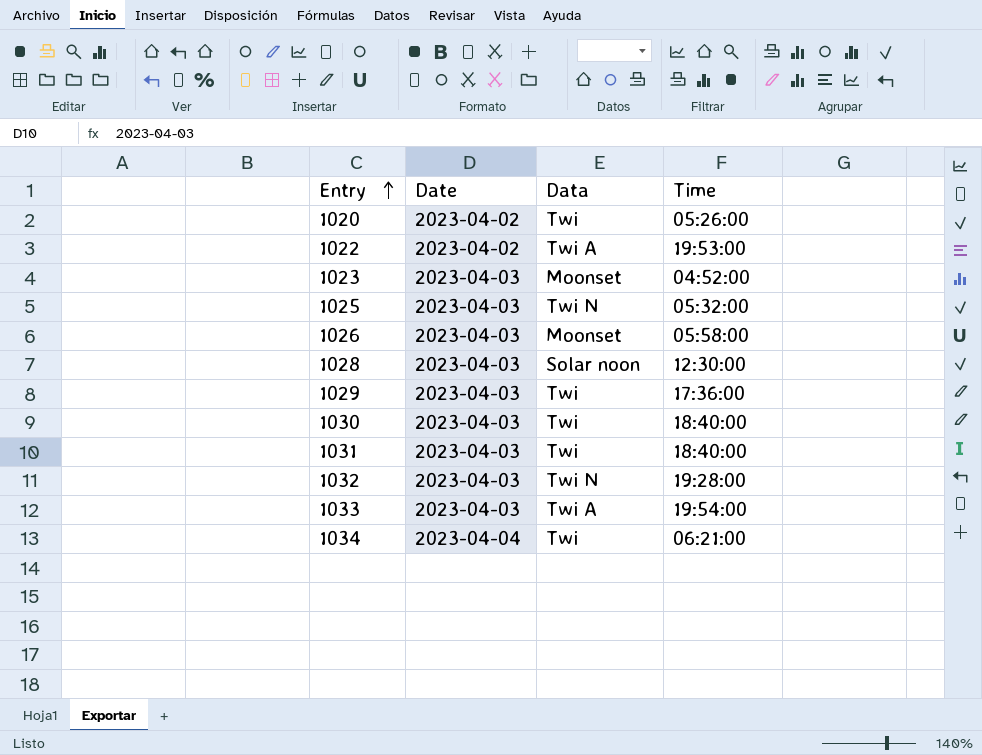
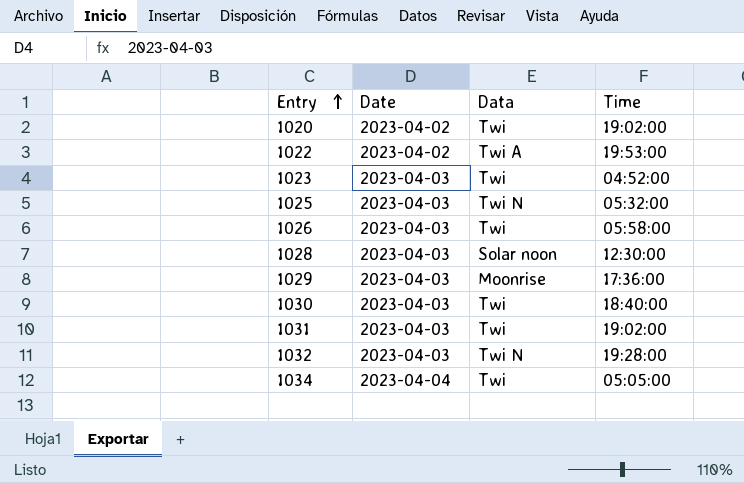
row 1033: 2023-04-03 | Twi A | 19:54:00 -> none
1020 | Time: 05:26:00 -> 19:02:00
1023 | Data: Moonset -> Twi
1026 | Data: Moonset -> Twi
1029 | Data: Twi -> Moonrise
1031 | Time: 18:40:00 -> 19:02:00
1034 | Time: 06:21:00 -> 05:05:00

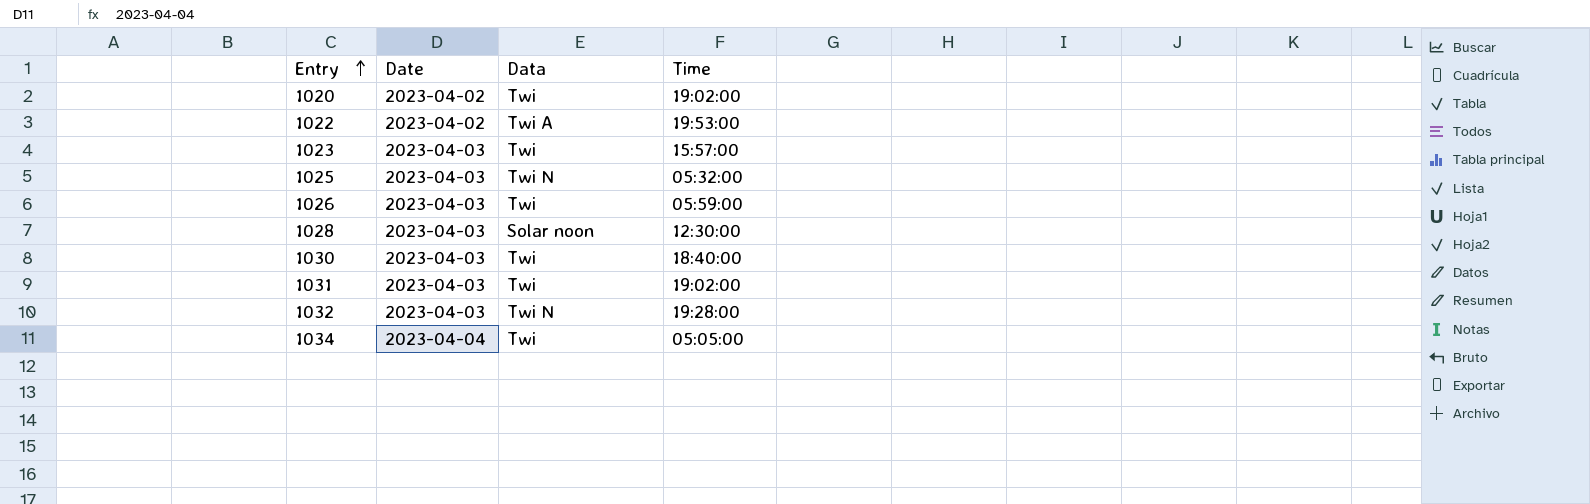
row 1029: 2023-04-03 | Moonrise | 17:36:00 -> none
1023 | Time: 04:52:00 -> 15:57:00
1026 | Time: 05:58:00 -> 05:59:00

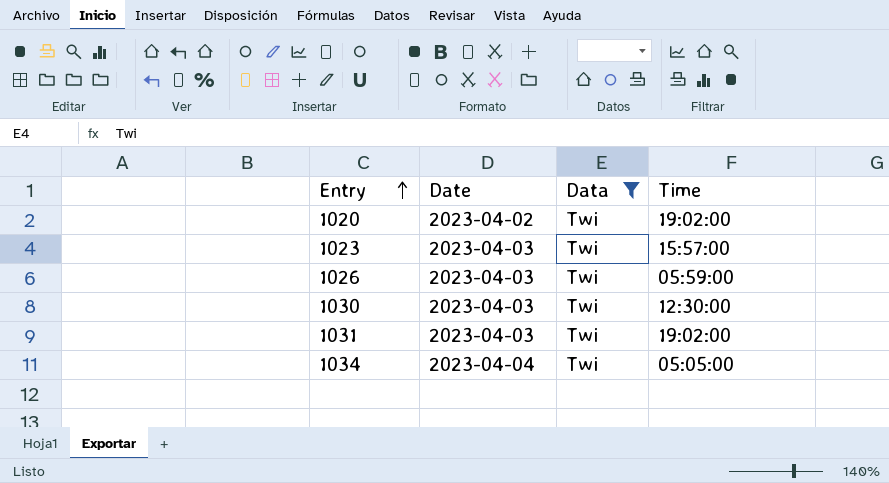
filter: none -> Data = Twi
1030 | Time: 18:40:00 -> 12:30:00

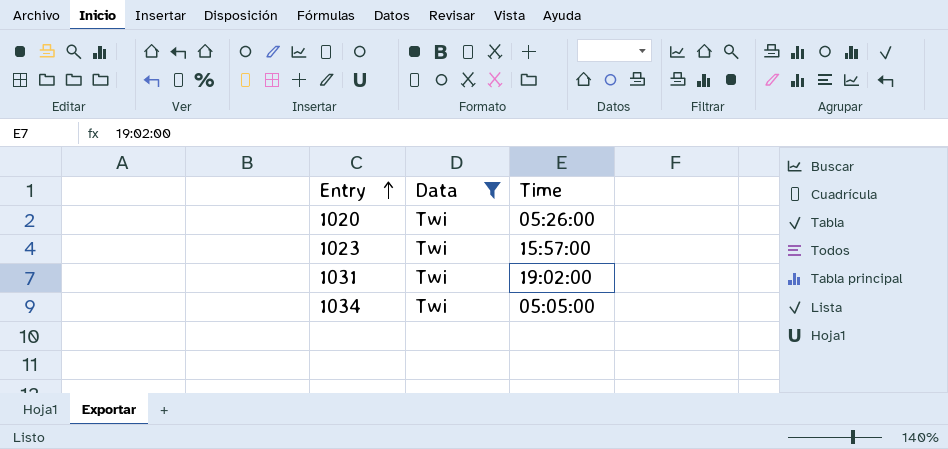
column Date | position: 2 -> none
row 1026: 2023-04-03 | Twi | 05:59:00 -> none
row 1030: 2023-04-03 | Twi | 12:30:00 -> none
1020 | Time: 19:02:00 -> 05:26:00

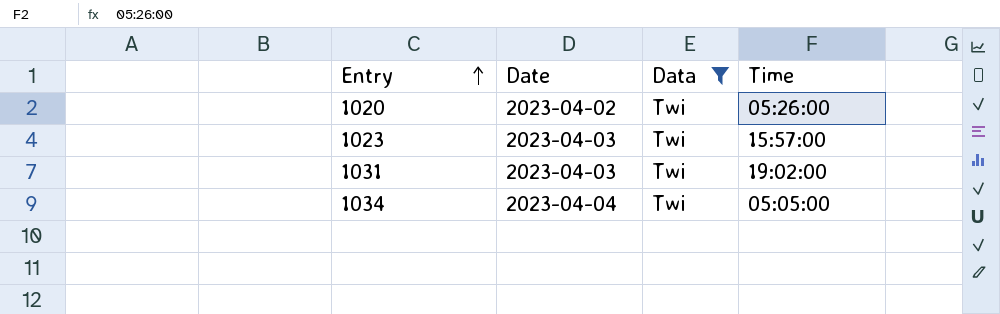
column Date | position: none -> 2

